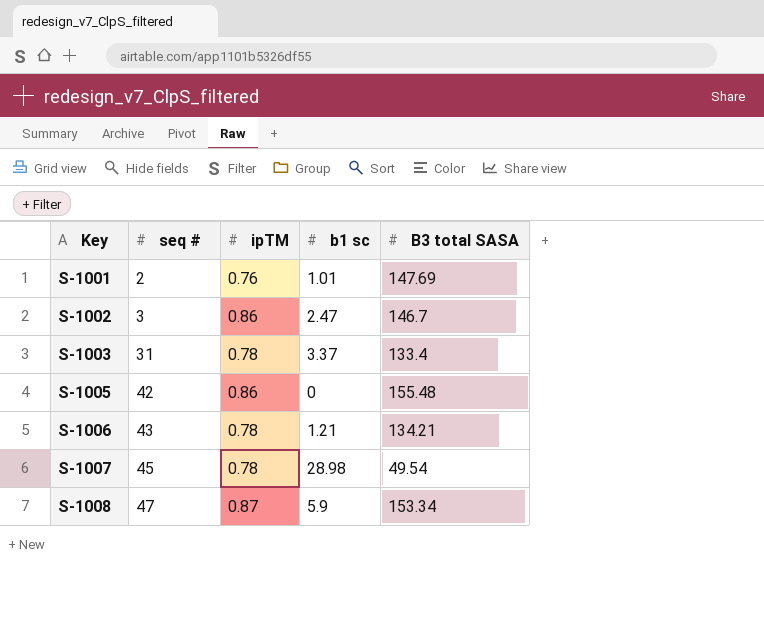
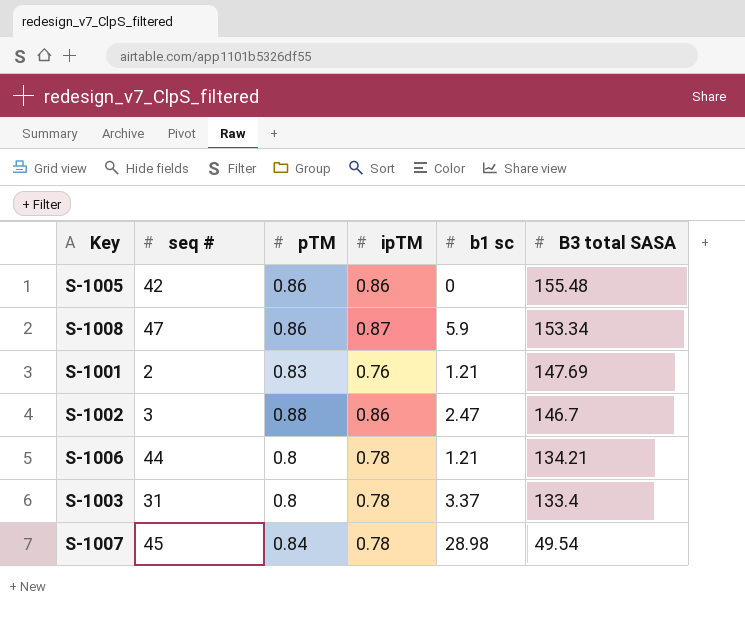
row order: Key ascending -> B3 total SASA descending
column pTM | position: none -> 3
S-1001 | b1 sc: 1.01 -> 1.21
S-1006 | seq #: 43 -> 44

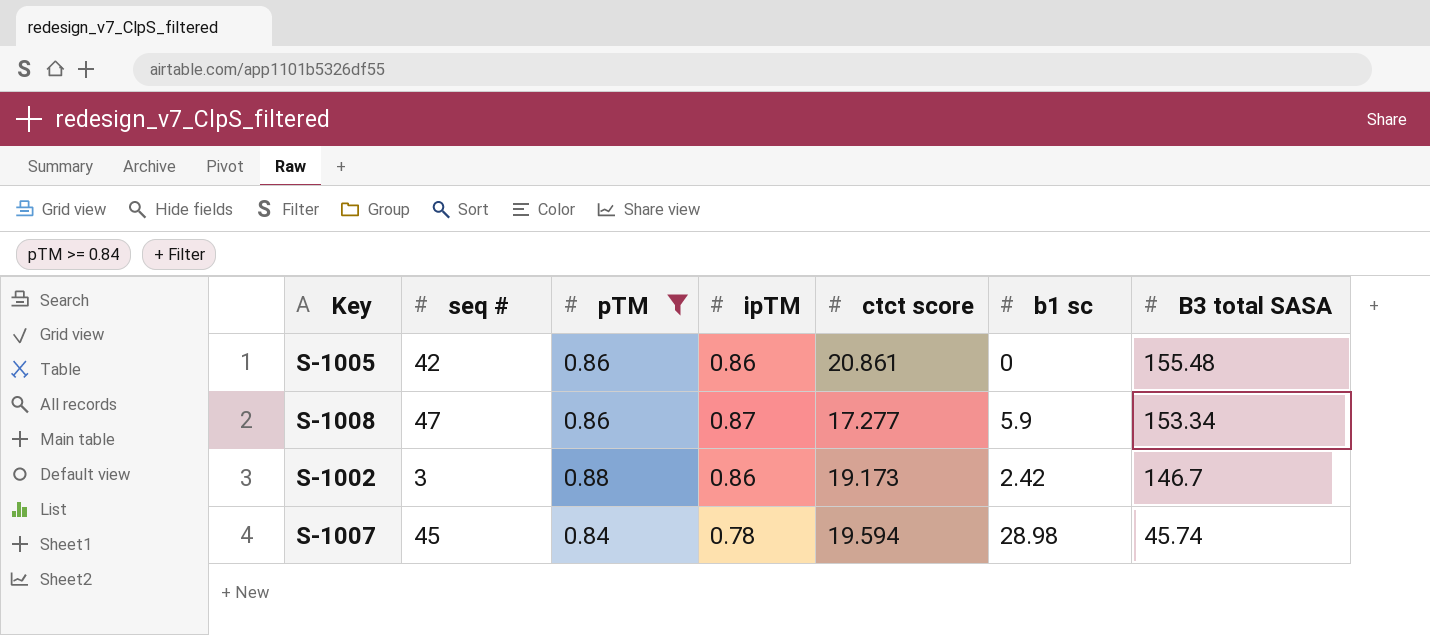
filter: none -> pTM >= 0.84
column ctct score | position: none -> 5
S-1002 | b1 sc: 2.47 -> 2.42
S-1007 | B3 total SASA: 49.54 -> 45.74

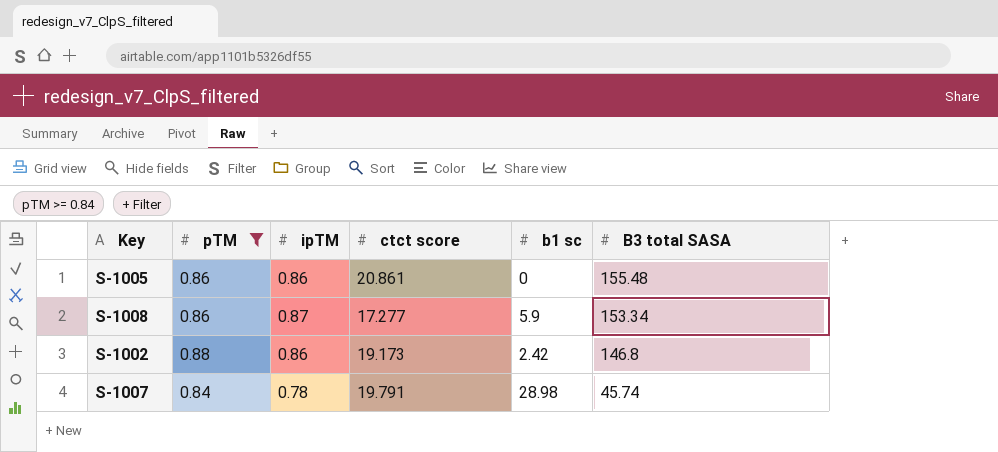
column seq # | position: 2 -> none
S-1002 | B3 total SASA: 146.7 -> 146.8
S-1007 | ctct score: 19.594 -> 19.791

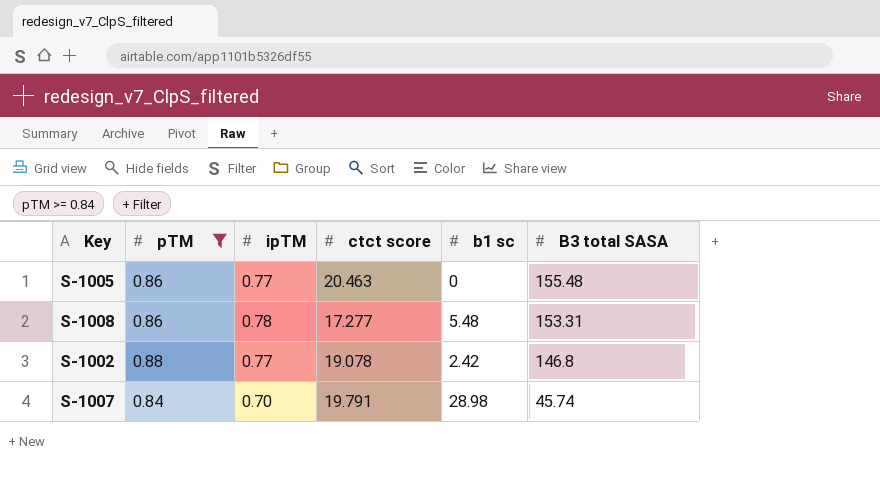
S-1005 | ipTM: 0.86 -> 0.77
S-1005 | ctct score: 20.861 -> 20.463
S-1008 | ipTM: 0.87 -> 0.78
S-1008 | b1 sc: 5.9 -> 5.48
S-1008 | B3 total SASA: 153.34 -> 153.31
S-1002 | ipTM: 0.86 -> 0.77
S-1002 | ctct score: 19.173 -> 19.078
S-1007 | ipTM: 0.78 -> 0.70

